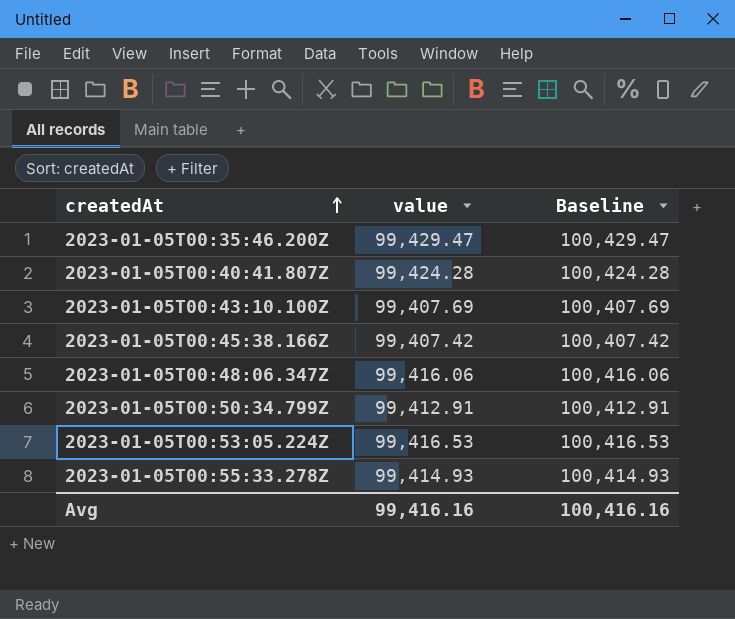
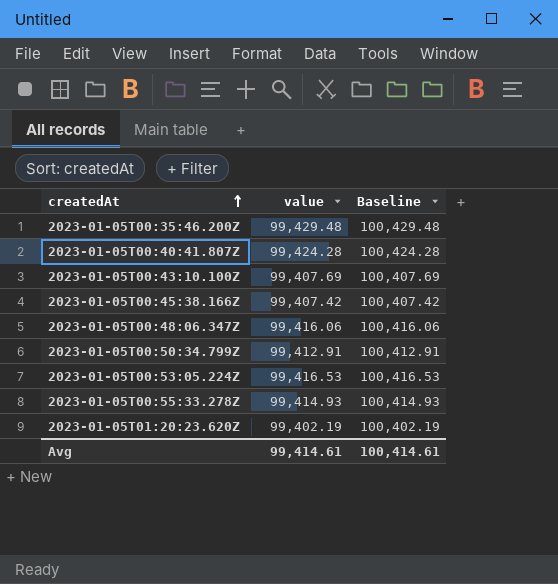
2023-01-05T00:35:46.200Z | value: 99,429.47 -> 99,429.48
2023-01-05T00:35:46.200Z | Baseline: 100,429.47 -> 100,429.48
row 2023-01-05T01:20:23.620Z: none -> 99,402.19 | 100,402.19
Avg | value: 99,416.16 -> 99,414.61
Avg | Baseline: 100,416.16 -> 100,414.61

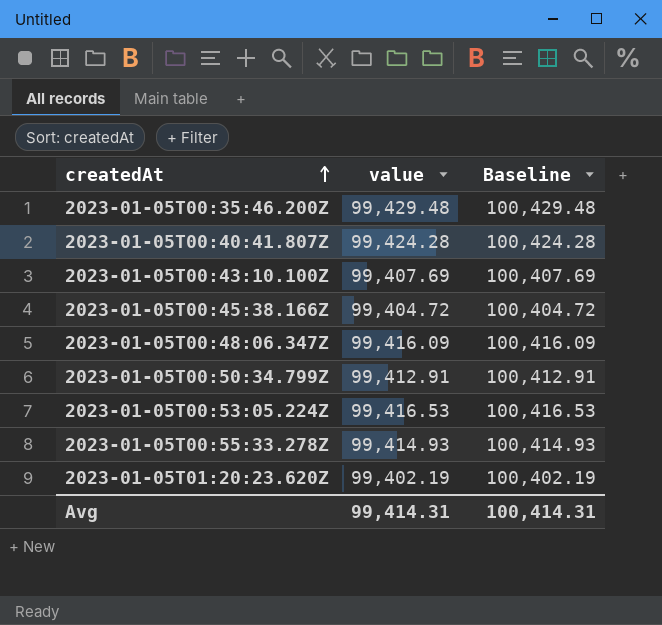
2023-01-05T00:45:38.166Z | value: 99,407.42 -> 99,404.72
2023-01-05T00:45:38.166Z | Baseline: 100,407.42 -> 100,404.72
2023-01-05T00:48:06.347Z | value: 99,416.06 -> 99,416.09
2023-01-05T00:48:06.347Z | Baseline: 100,416.06 -> 100,416.09
Avg | value: 99,414.61 -> 99,414.31
Avg | Baseline: 100,414.61 -> 100,414.31

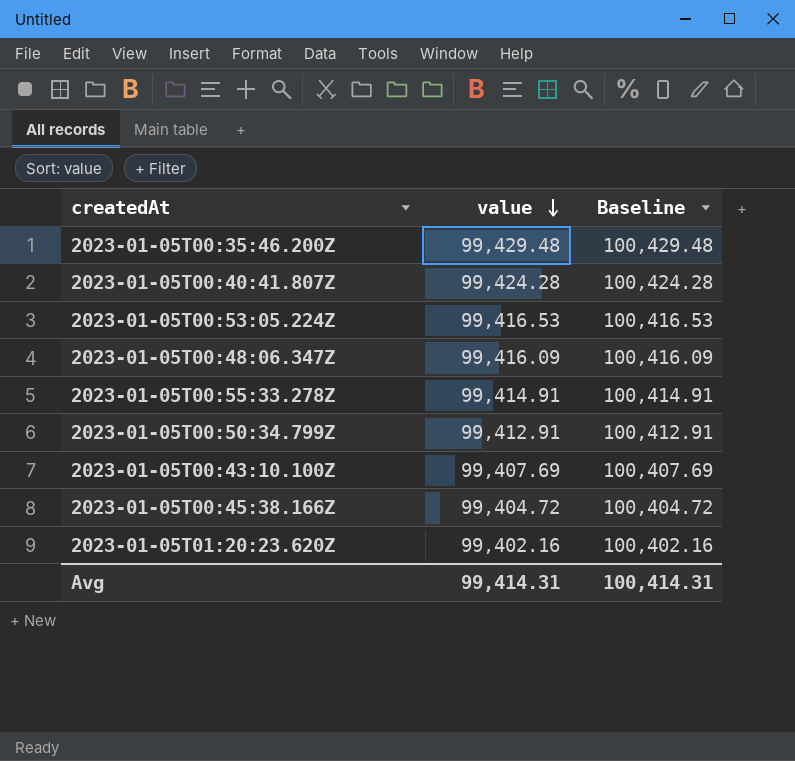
row order: createdAt ascending -> value descending
2023-01-05T00:55:33.278Z | value: 99,414.93 -> 99,414.91
2023-01-05T00:55:33.278Z | Baseline: 100,414.93 -> 100,414.91
2023-01-05T01:20:23.620Z | value: 99,402.19 -> 99,402.16
2023-01-05T01:20:23.620Z | Baseline: 100,402.19 -> 100,402.16

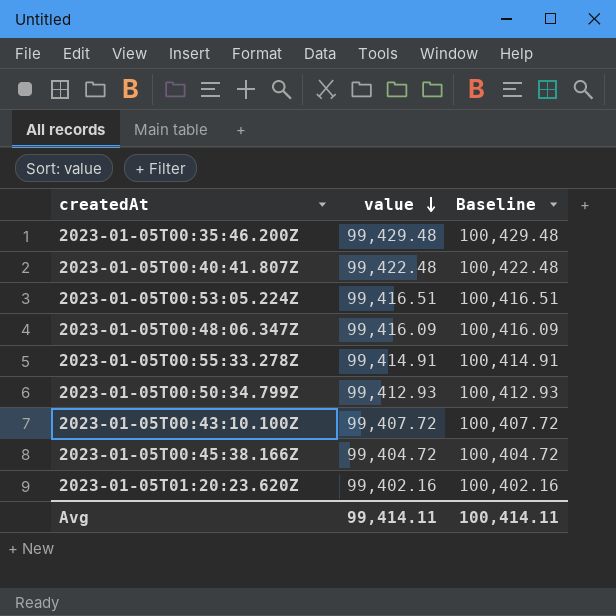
2023-01-05T00:40:41.807Z | value: 99,424.28 -> 99,422.48
2023-01-05T00:40:41.807Z | Baseline: 100,424.28 -> 100,422.48
2023-01-05T00:53:05.224Z | value: 99,416.53 -> 99,416.51
2023-01-05T00:53:05.224Z | Baseline: 100,416.53 -> 100,416.51
2023-01-05T00:50:34.799Z | value: 99,412.91 -> 99,412.93
2023-01-05T00:50:34.799Z | Baseline: 100,412.91 -> 100,412.93
2023-01-05T00:43:10.100Z | value: 99,407.69 -> 99,407.72
2023-01-05T00:43:10.100Z | Baseline: 100,407.69 -> 100,407.72
Avg | value: 99,414.31 -> 99,414.11
Avg | Baseline: 100,414.31 -> 100,414.11

